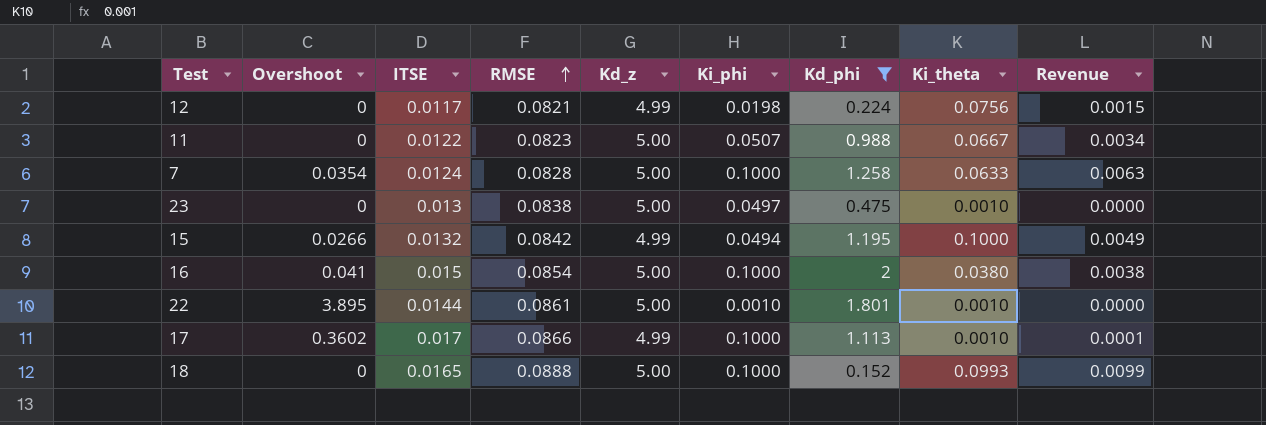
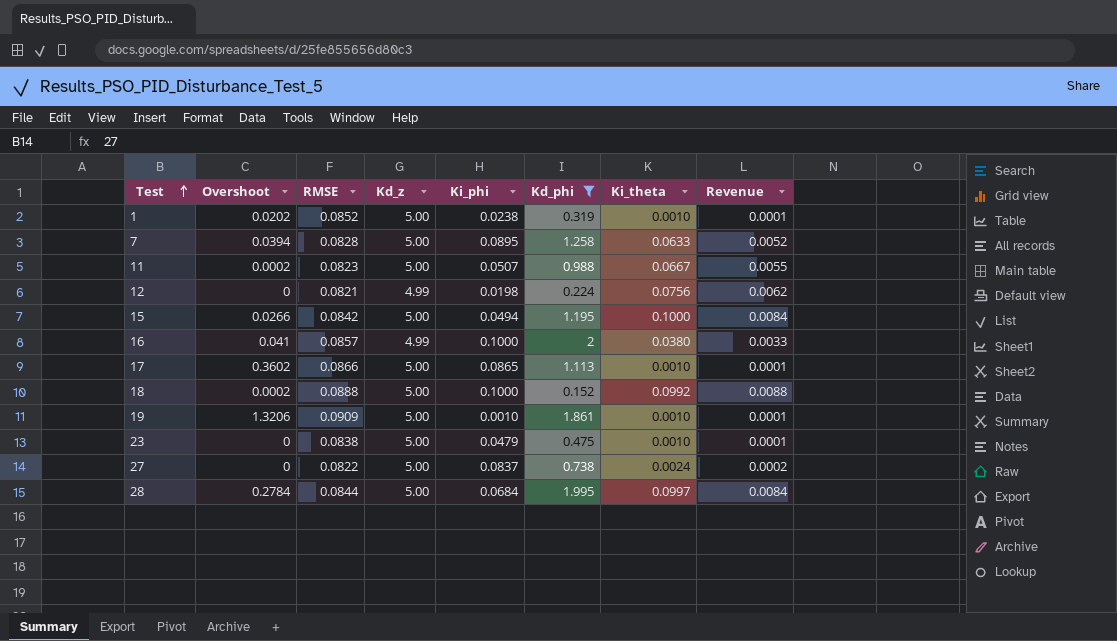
row order: RMSE ascending -> Test ascending
column ITSE | position: 3 -> none
column Revenue | formula: [Ki_phi] * [Ki_theta] -> [RMSE] * [Ki_theta]
row 22: 3.895 | 0.0144 | 0.0861 | 5.00 | 0.0010 | 1.801 | 0.0010 | 0.0000 -> none
row 1: none -> 0.0202 | 0.0852 | 5.00 | 0.0238 | 0.319 | 0.0010 | 0.0001
7 | Overshoot: 0.0354 -> 0.0394
7 | Ki_phi: 0.1000 -> 0.0895
11 | Overshoot: 0 -> 0.0002
15 | Kd_z: 4.99 -> 5.00
16 | RMSE: 0.0854 -> 0.0857
16 | Kd_z: 5.00 -> 4.99
17 | Kd_z: 4.99 -> 5.00
17 | Ki_phi: 0.1000 -> 0.0865
18 | Overshoot: 0 -> 0.0002
18 | Ki_theta: 0.0993 -> 0.0992
row 19: none -> 1.3206 | 0.0909 | 5.00 | 0.0010 | 1.861 | 0.0010 | 0.0001
23 | Ki_phi: 0.0497 -> 0.0479
row 27: none -> 0 | 0.0822 | 5.00 | 0.0837 | 0.738 | 0.0024 | 0.0002
row 28: none -> 0.2784 | 0.0844 | 5.00 | 0.0684 | 1.995 | 0.0997 | 0.0084

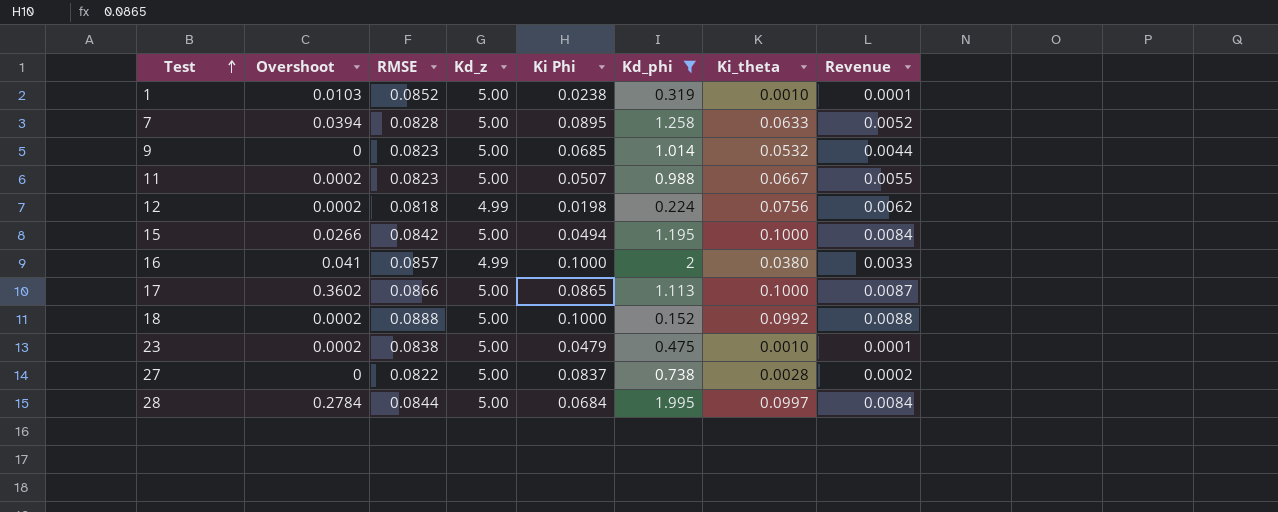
column name: Ki_phi -> Ki Phi
row 19: 1.3206 | 0.0909 | 5.00 | 0.0010 | 1.861 | 0.0010 | 0.0001 -> none
1 | Overshoot: 0.0202 -> 0.0103
row 9: none -> 0 | 0.0823 | 5.00 | 0.0685 | 1.014 | 0.0532 | 0.0044
12 | Overshoot: 0 -> 0.0002
12 | RMSE: 0.0821 -> 0.0818
17 | Ki_theta: 0.0010 -> 0.1000
17 | Revenue: 0.0001 -> 0.0087
23 | Overshoot: 0 -> 0.0002
27 | Ki_theta: 0.0024 -> 0.0028

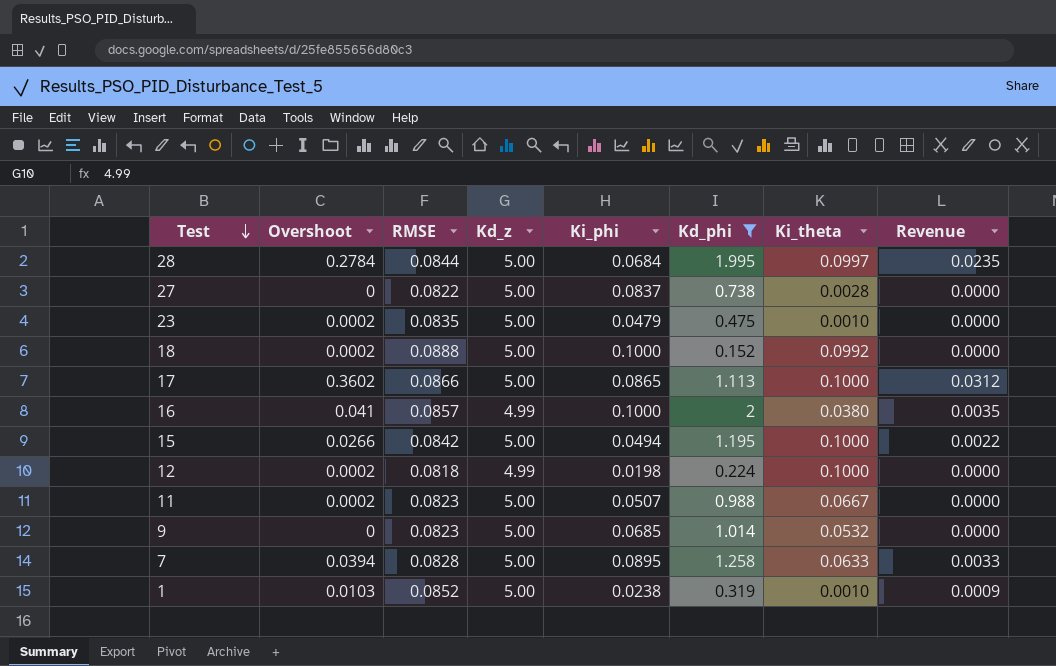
row order: Test ascending -> Test descending
column name: Ki Phi -> Ki_phi
column Revenue | formula: [RMSE] * [Ki_theta] -> [Overshoot] * [RMSE]
23 | RMSE: 0.0838 -> 0.0835
12 | Ki_theta: 0.0756 -> 0.1000

